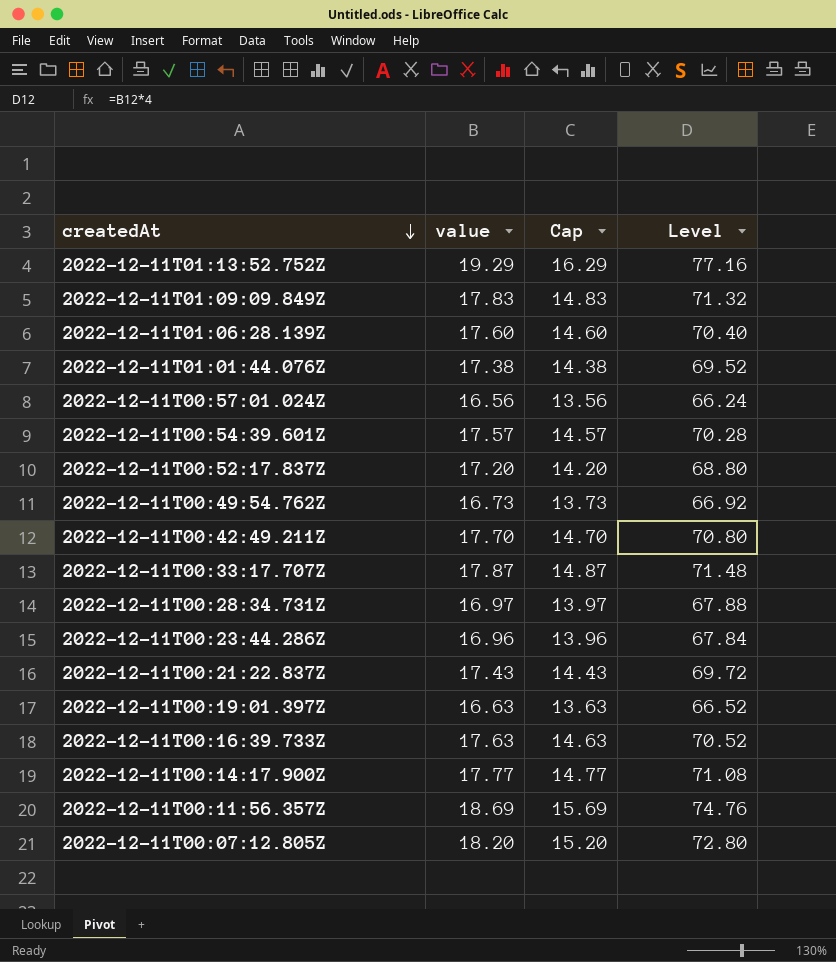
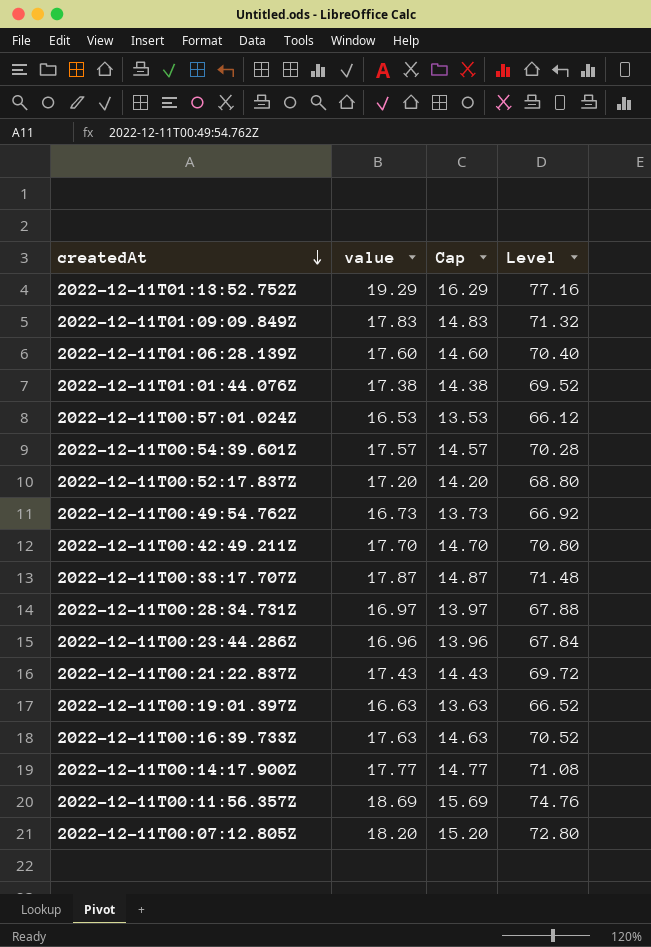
2022-12-11T00:57:01.024Z | value: 16.56 -> 16.53
2022-12-11T00:57:01.024Z | Cap: 13.56 -> 13.53
2022-12-11T00:57:01.024Z | Level: 66.24 -> 66.12

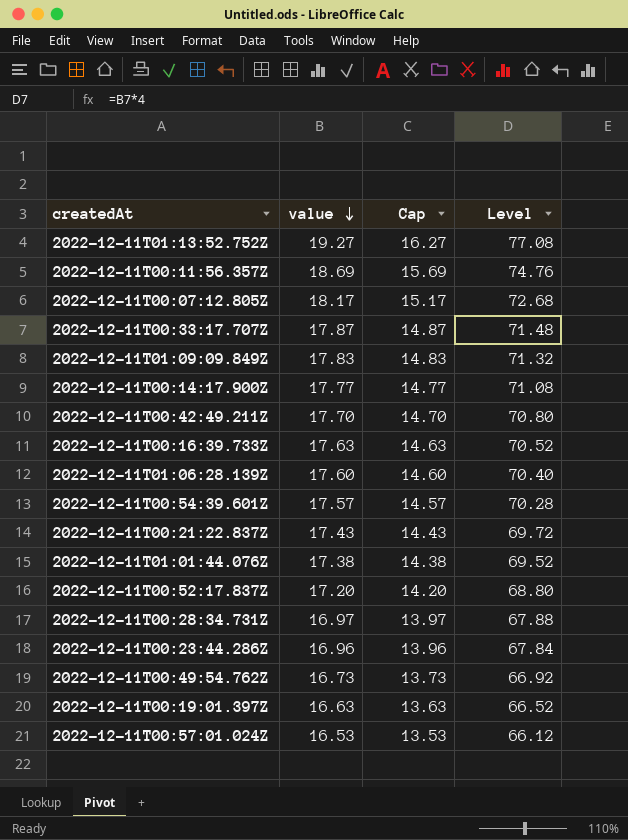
row order: createdAt descending -> value descending
2022-12-11T01:13:52.752Z | value: 19.29 -> 19.27
2022-12-11T01:13:52.752Z | Cap: 16.29 -> 16.27
2022-12-11T01:13:52.752Z | Level: 77.16 -> 77.08
2022-12-11T00:07:12.805Z | value: 18.20 -> 18.17
2022-12-11T00:07:12.805Z | Cap: 15.20 -> 15.17
2022-12-11T00:07:12.805Z | Level: 72.80 -> 72.68

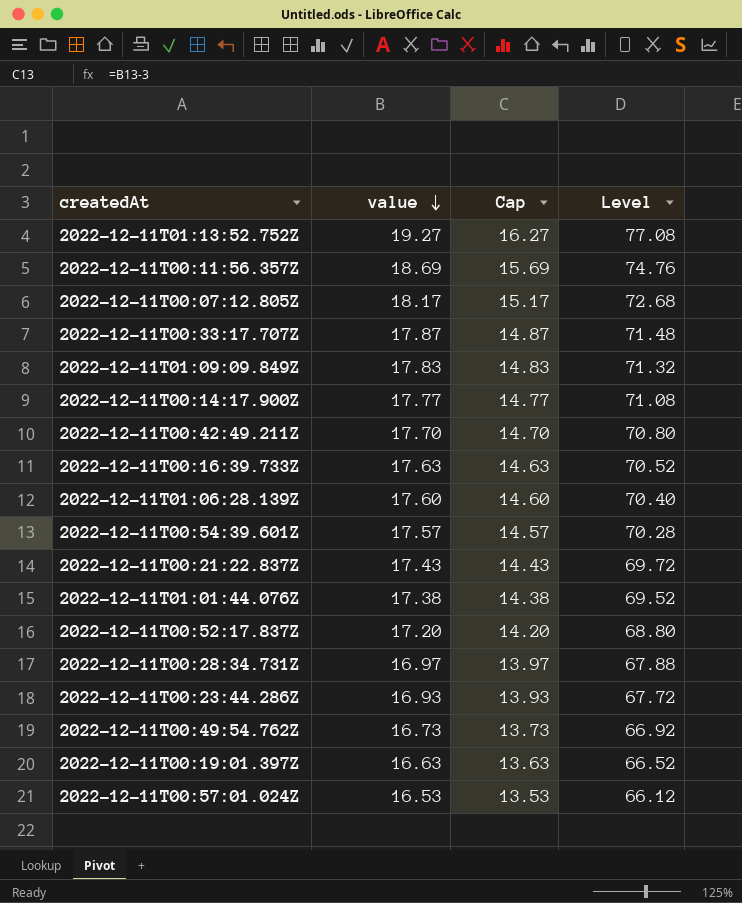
2022-12-11T00:23:44.286Z | value: 16.96 -> 16.93
2022-12-11T00:23:44.286Z | Cap: 13.96 -> 13.93
2022-12-11T00:23:44.286Z | Level: 67.84 -> 67.72

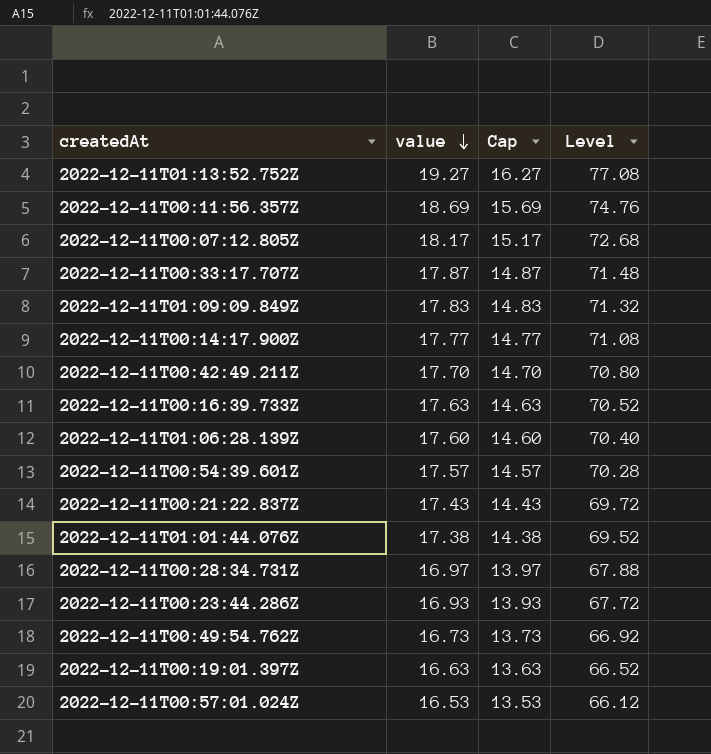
row 2022-12-11T00:52:17.837Z: 17.20 | 14.20 | 68.80 -> none

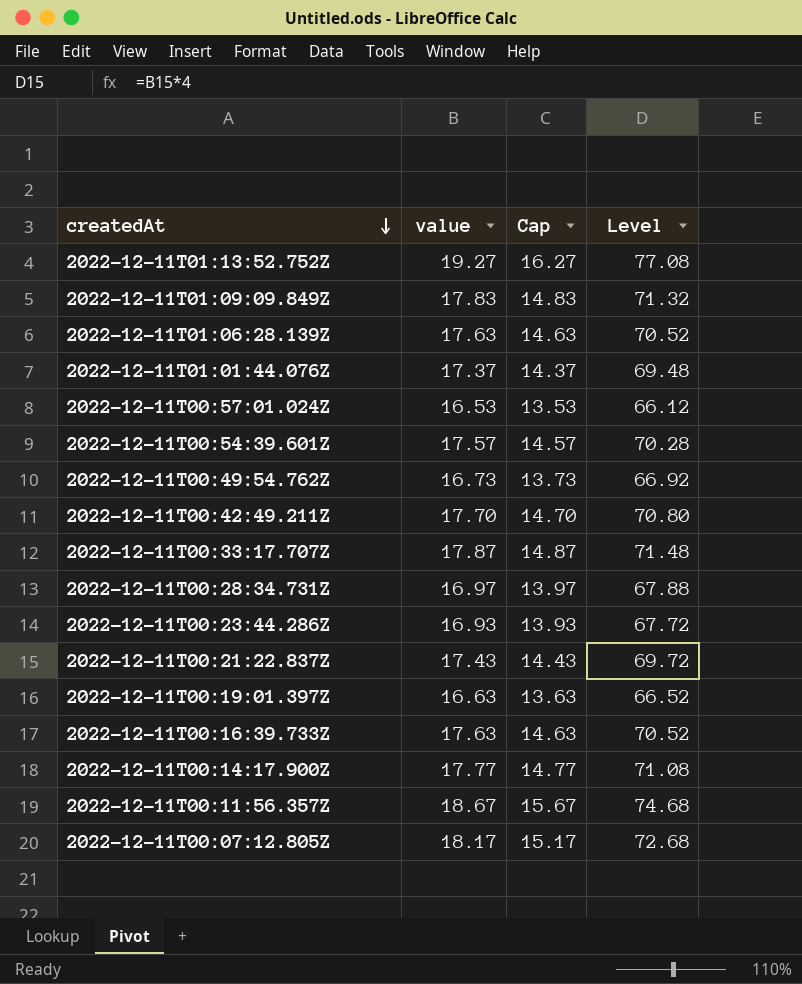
row order: value descending -> createdAt descending
2022-12-11T01:06:28.139Z | value: 17.60 -> 17.63
2022-12-11T01:06:28.139Z | Cap: 14.60 -> 14.63
2022-12-11T01:06:28.139Z | Level: 70.40 -> 70.52
2022-12-11T01:01:44.076Z | value: 17.38 -> 17.37
2022-12-11T01:01:44.076Z | Cap: 14.38 -> 14.37
2022-12-11T01:01:44.076Z | Level: 69.52 -> 69.48
2022-12-11T00:11:56.357Z | value: 18.69 -> 18.67
2022-12-11T00:11:56.357Z | Cap: 15.69 -> 15.67
2022-12-11T00:11:56.357Z | Level: 74.76 -> 74.68

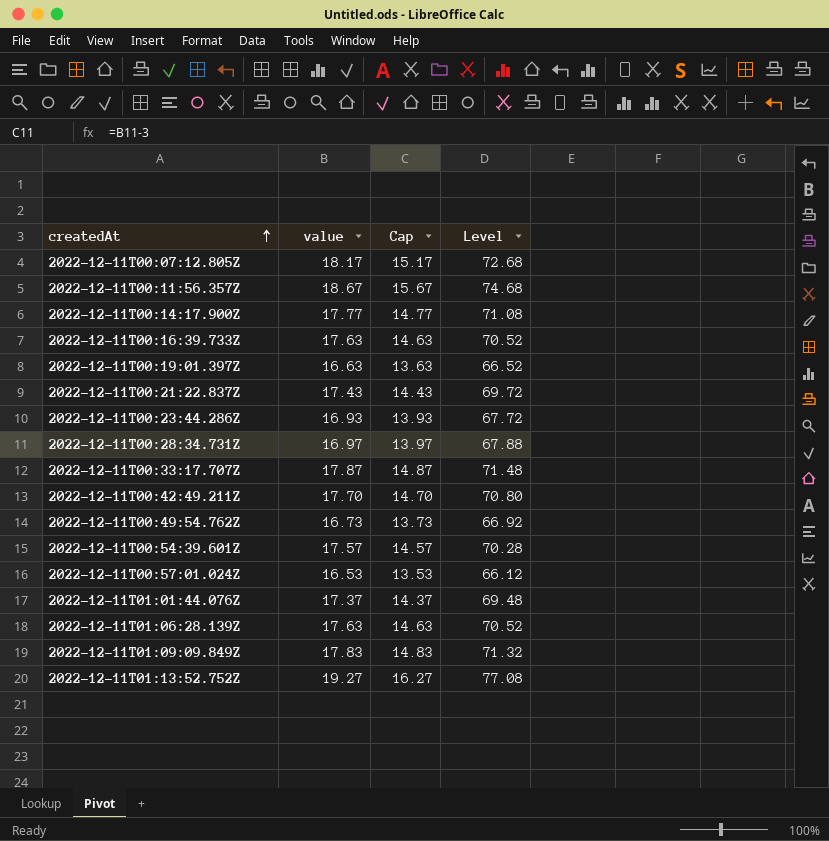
row order: createdAt descending -> createdAt ascending

